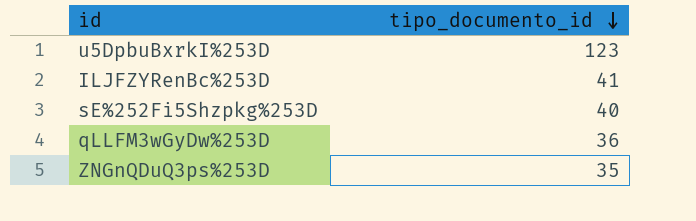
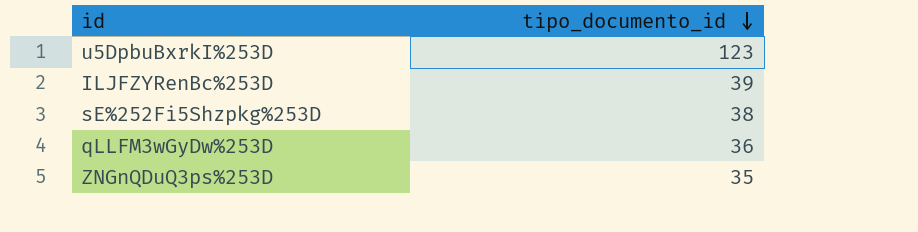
ILJFZYRenBc%253D | tipo_documento_id: 41 -> 39
sE%252Fi5Shzpkg%253D | tipo_documento_id: 40 -> 38

